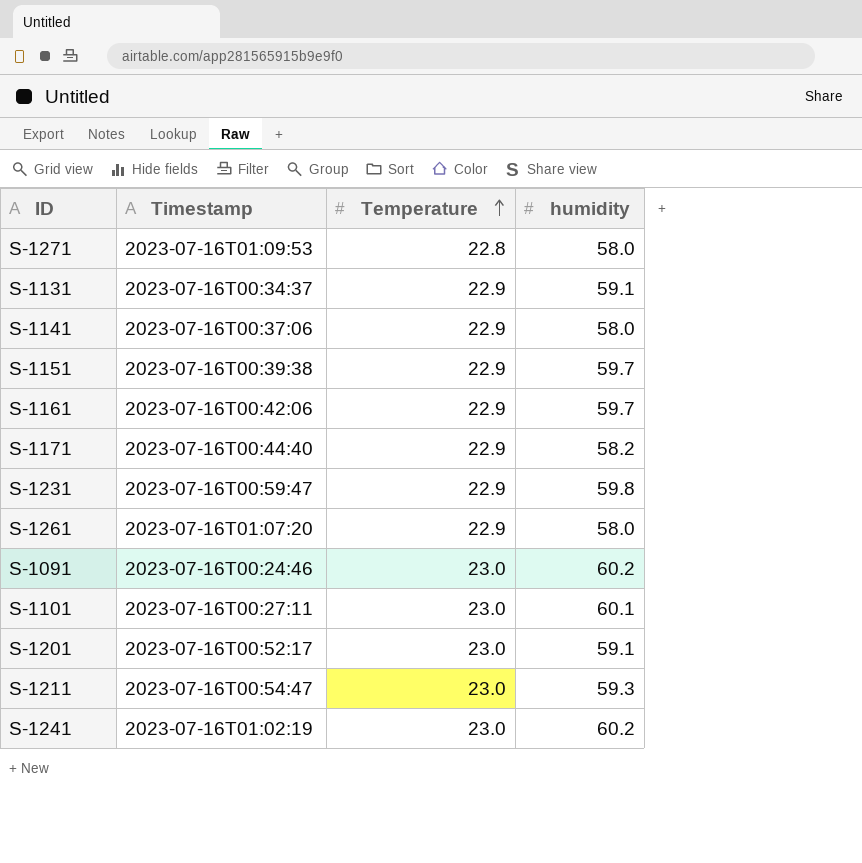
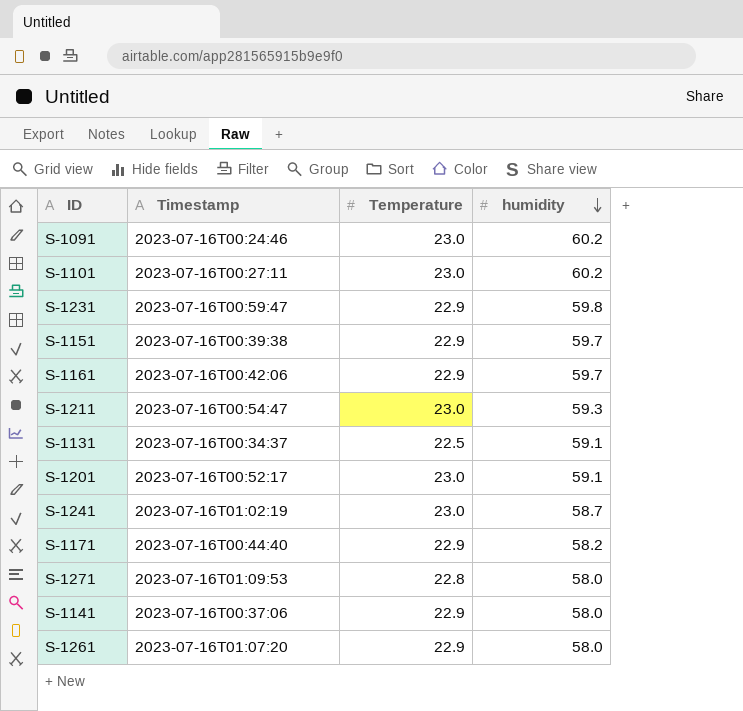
row order: Temperature ascending -> humidity descending
S-1101 | humidity: 60.1 -> 60.2
S-1131 | Temperature: 22.9 -> 22.5
S-1241 | humidity: 60.2 -> 58.7

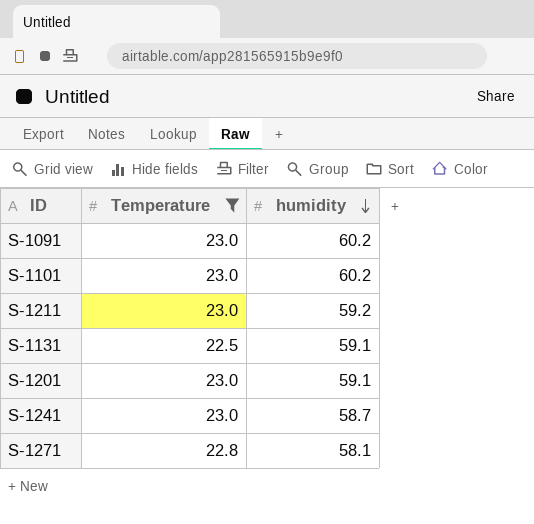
filter: none -> Temperature != 22.9
column Timestamp | position: 2 -> none
S-1211 | humidity: 59.3 -> 59.2
S-1271 | humidity: 58.0 -> 58.1

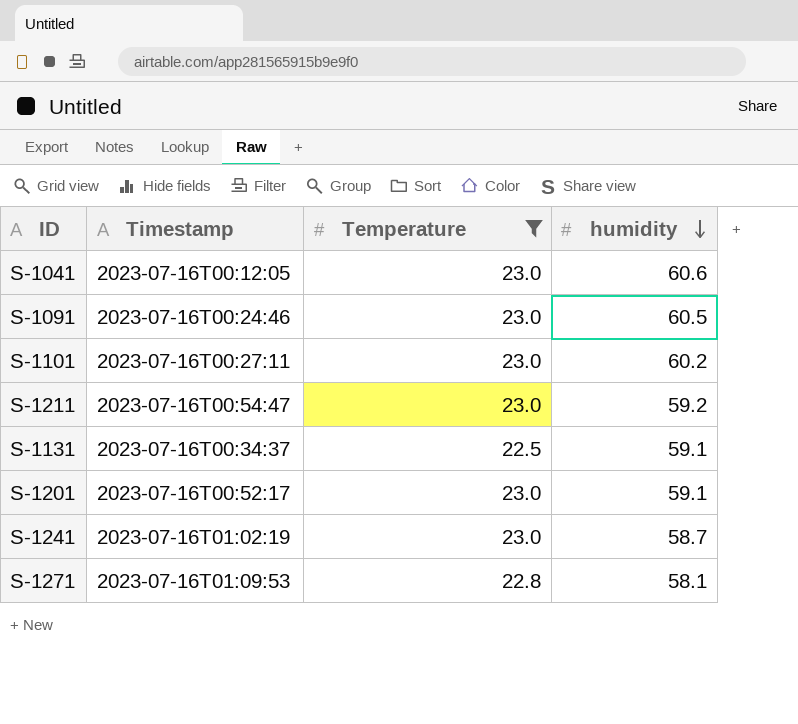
column Timestamp | position: none -> 2
row S-1041: none -> 2023-07-16T00:12:05 | 23.0 | 60.6
S-1091 | humidity: 60.2 -> 60.5

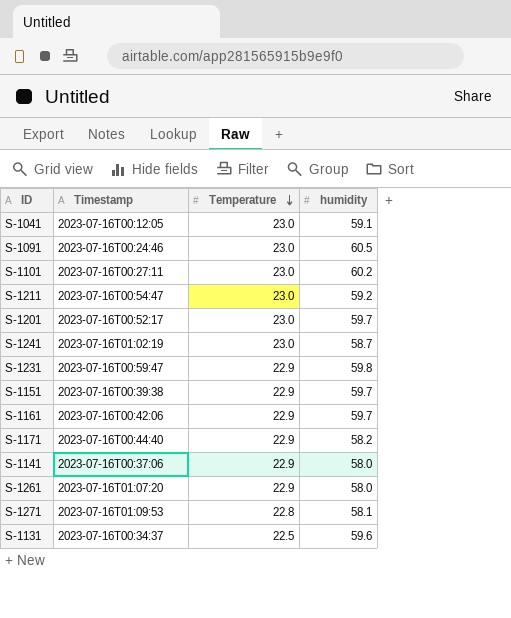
filter: Temperature != 22.9 -> none
row order: humidity descending -> Temperature descending
S-1041 | humidity: 60.6 -> 59.1
S-1201 | humidity: 59.1 -> 59.7
S-1131 | humidity: 59.1 -> 59.6

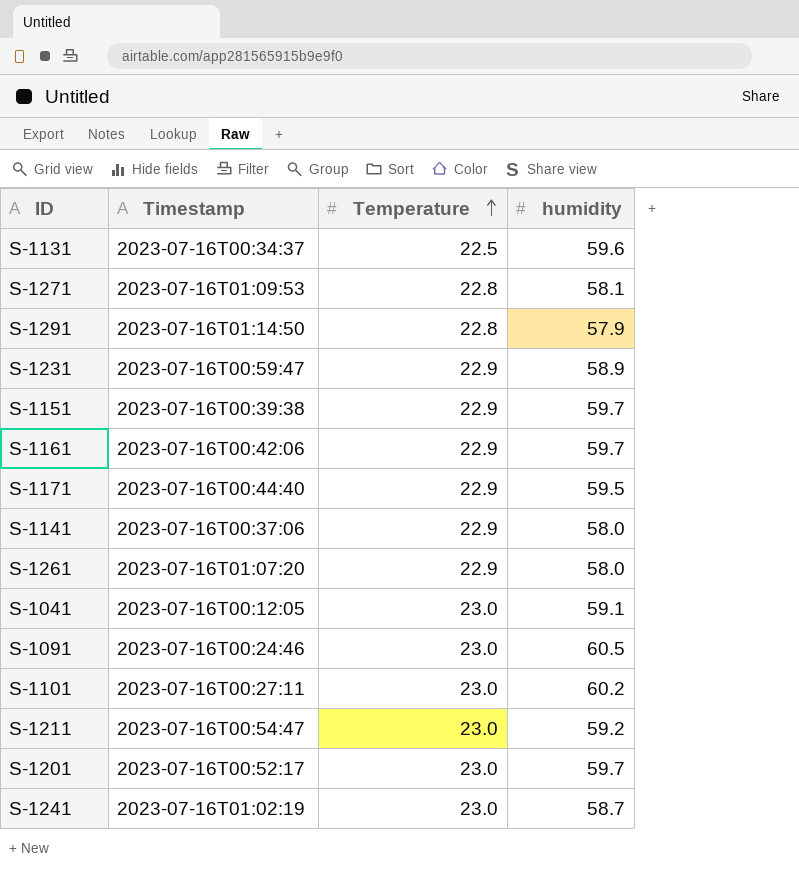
row order: Temperature descending -> Temperature ascending
row S-1291: none -> 2023-07-16T01:14:50 | 22.8 | 57.9
S-1231 | humidity: 59.8 -> 58.9
S-1171 | humidity: 58.2 -> 59.5

